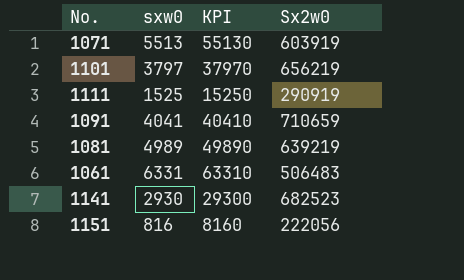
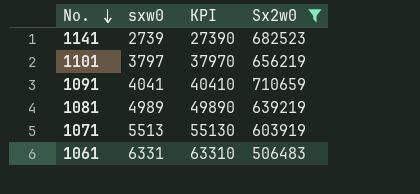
filter: none -> Sx2w0 >= 506483
row order: none -> No. descending
1141 | sxw0: 2930 -> 2739
1141 | KPI: 29300 -> 27390

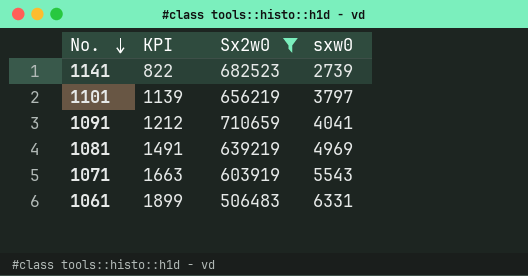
column KPI | formula: [sxw0] * 10 -> [sxw0] * 0.3
column sxw0 | position: 2 -> 4
1081 | sxw0: 4989 -> 4969
1071 | sxw0: 5513 -> 5543

